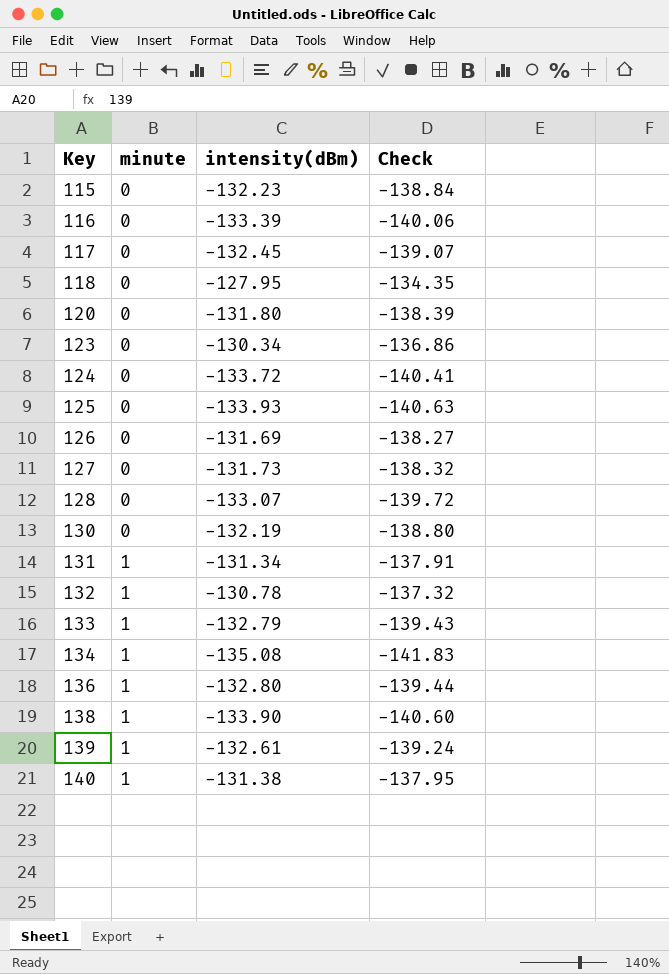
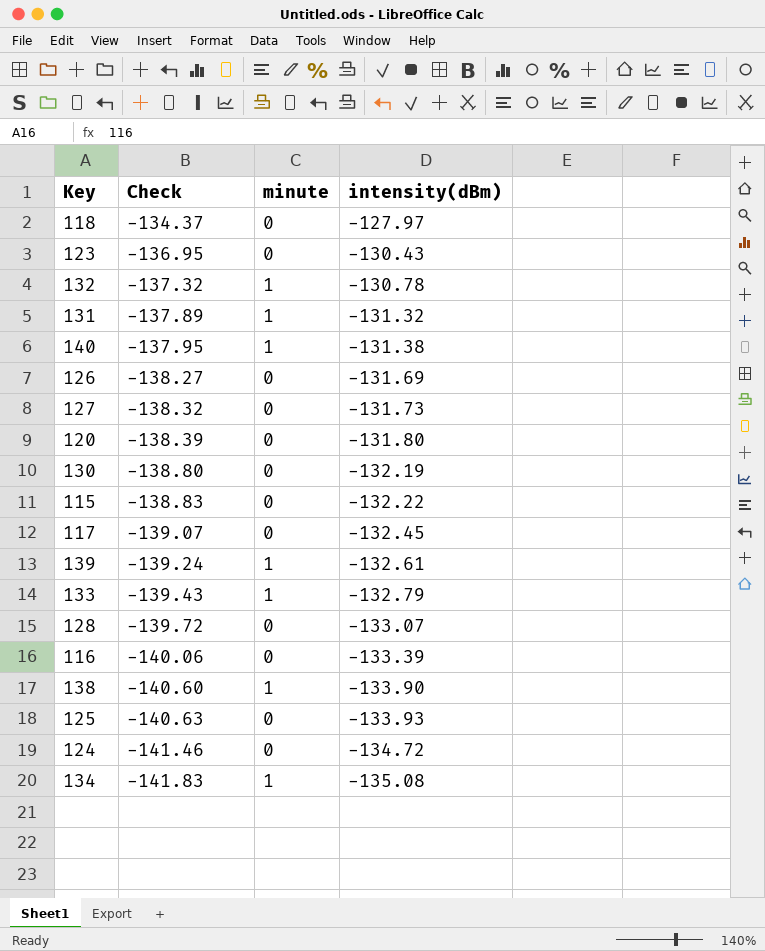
row order: Key ascending -> Check descending
column Check | position: 4 -> 2
row 136: 1 | -132.80 | -139.44 -> none
118 | Check: -134.35 -> -134.37
118 | intensity(dBm): -127.95 -> -127.97
123 | Check: -136.86 -> -136.95
123 | intensity(dBm): -130.34 -> -130.43
131 | Check: -137.91 -> -137.89
131 | intensity(dBm): -131.34 -> -131.32
115 | Check: -138.84 -> -138.83
115 | intensity(dBm): -132.23 -> -132.22
124 | Check: -140.41 -> -141.46
124 | intensity(dBm): -133.72 -> -134.72

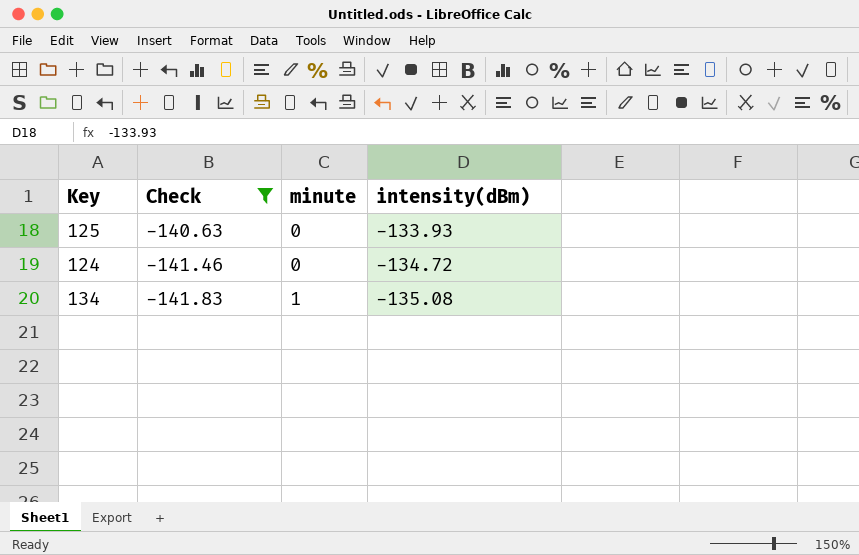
filter: none -> Check <= -140.63

